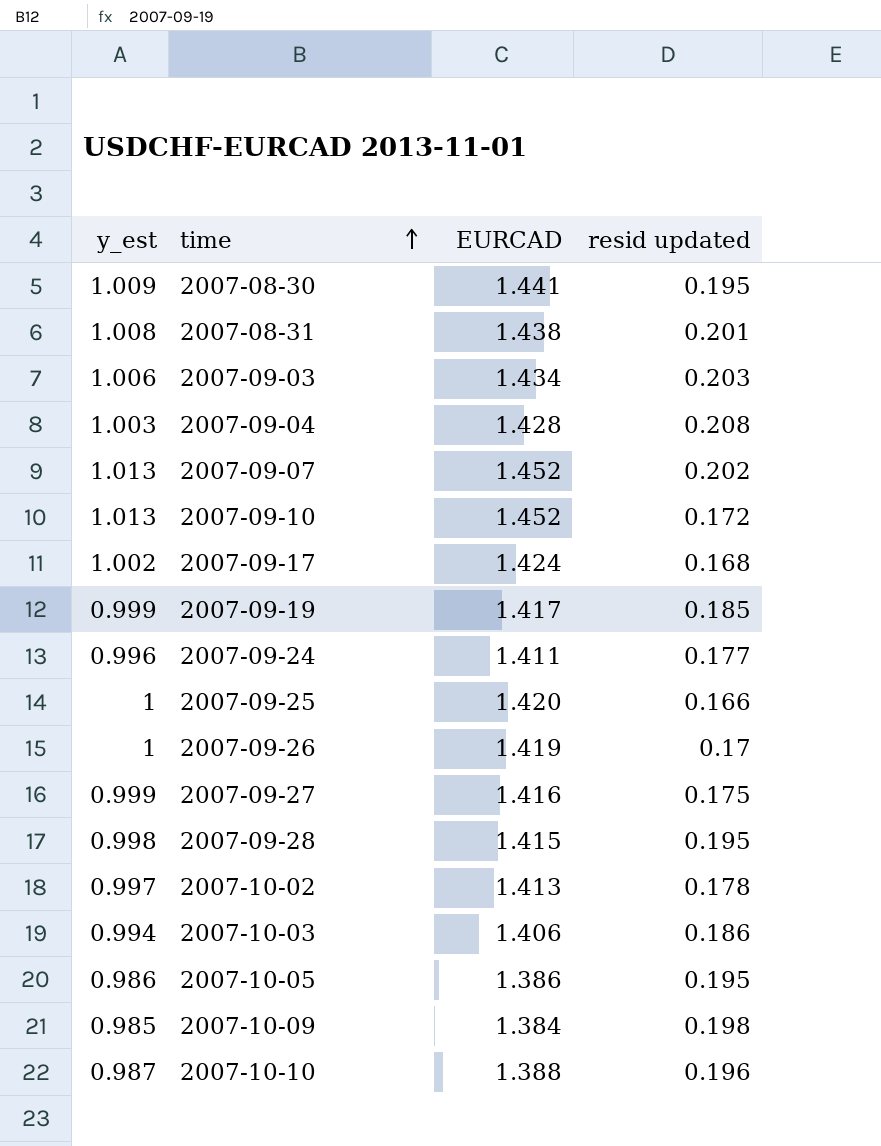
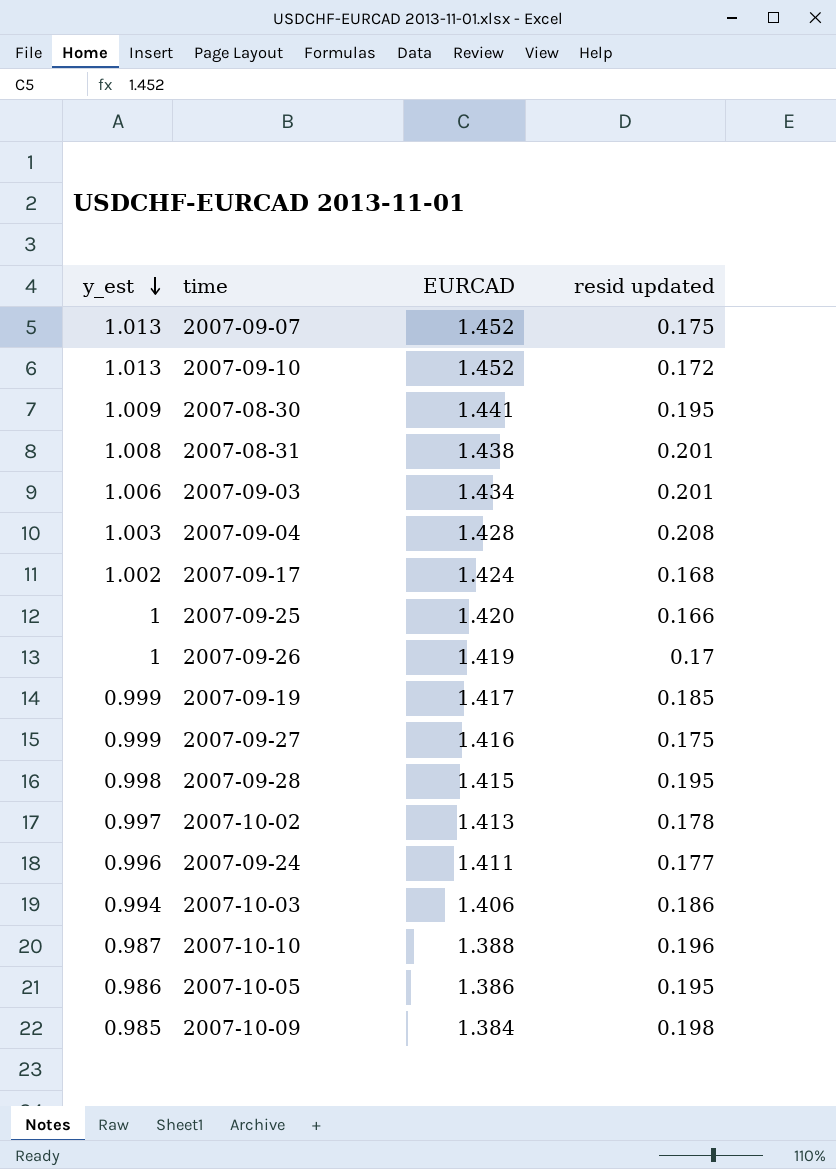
row order: time ascending -> y_est descending
2007-09-07 | resid updated: 0.202 -> 0.175
2007-09-03 | resid updated: 0.203 -> 0.201

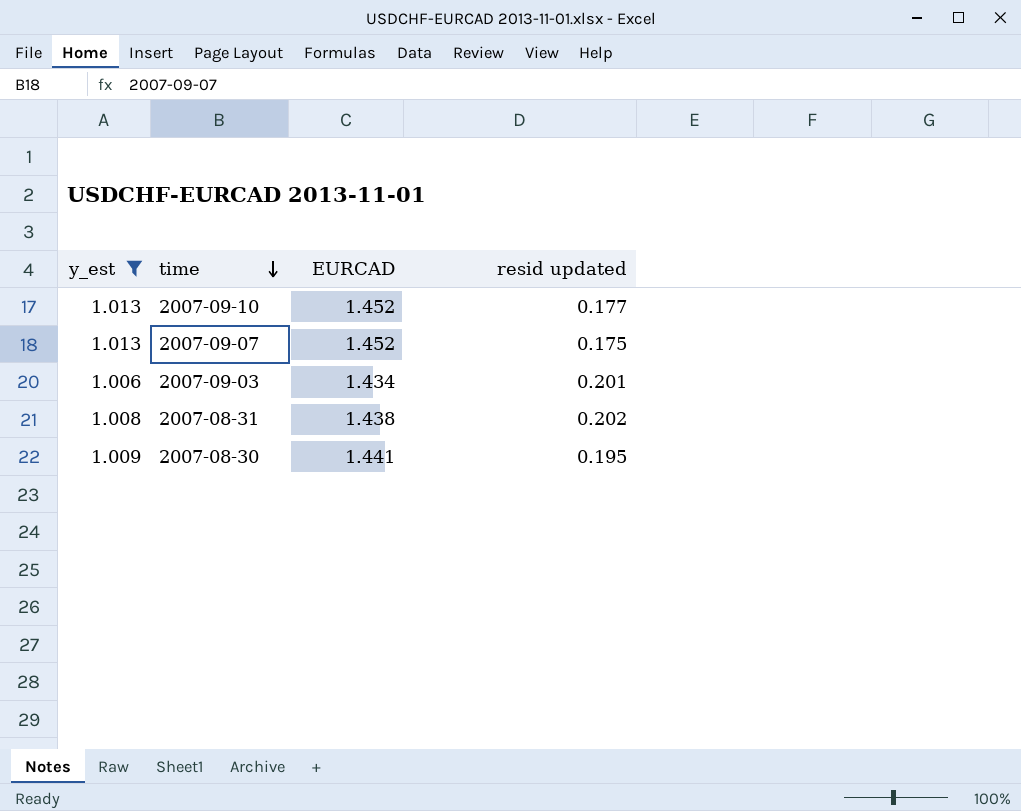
filter: none -> y_est >= 1.006
row order: y_est descending -> time descending
2007-09-10 | resid updated: 0.172 -> 0.177
2007-08-31 | resid updated: 0.201 -> 0.202

